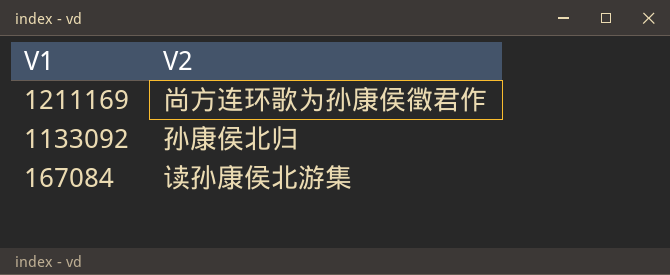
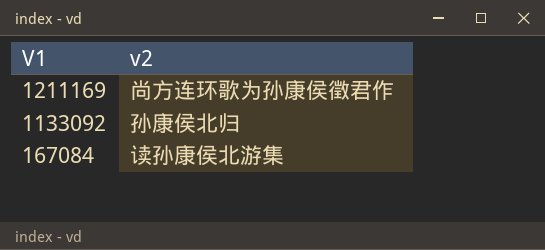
column name: V2 -> v2

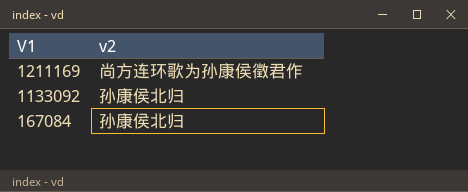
167084 | v2: 读孙康侯北游集 -> 孙康侯北归

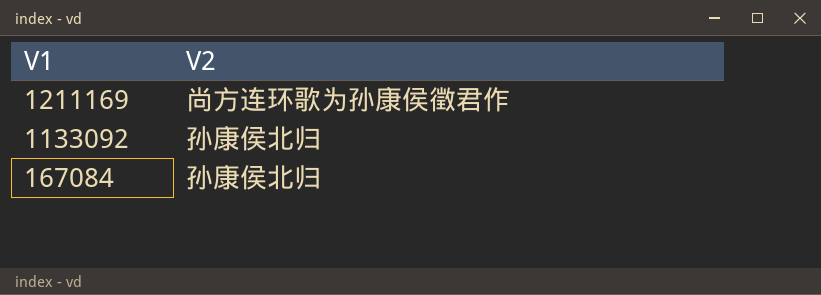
column name: v2 -> V2

